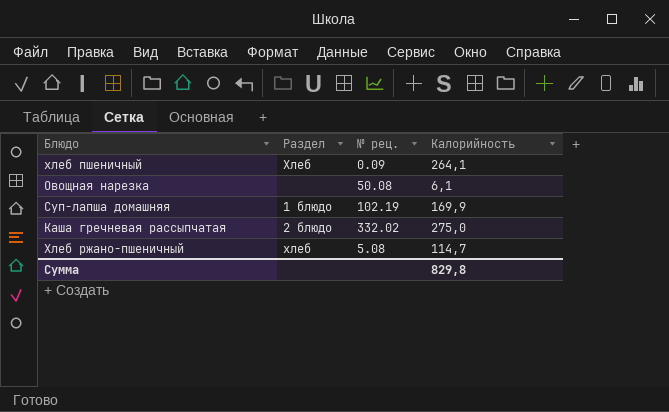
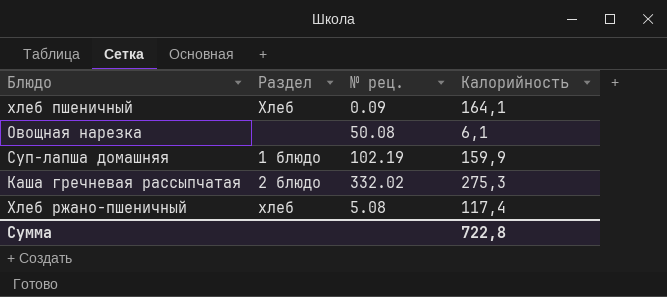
хлеб пшеничный | Калорийность: 264,1 -> 164,1
Суп-лапша домашняя | Калорийность: 169,9 -> 159,9
Каша гречневая рассыпчатая | Калорийность: 275,0 -> 275,3
Хлеб ржано-пшеничный | Калорийность: 114,7 -> 117,4
Сумма | Калорийность: 829,8 -> 722,8

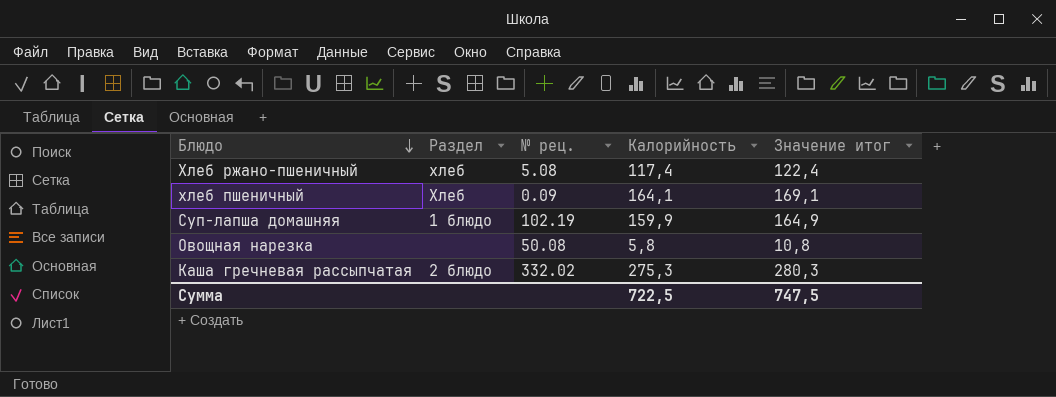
row order: none -> Блюдо descending
column Значение итог | formula: none -> [Калорийность] + 5
Овощная нарезка | Калорийность: 6,1 -> 5,8
Сумма | Калорийность: 722,8 -> 722,5

